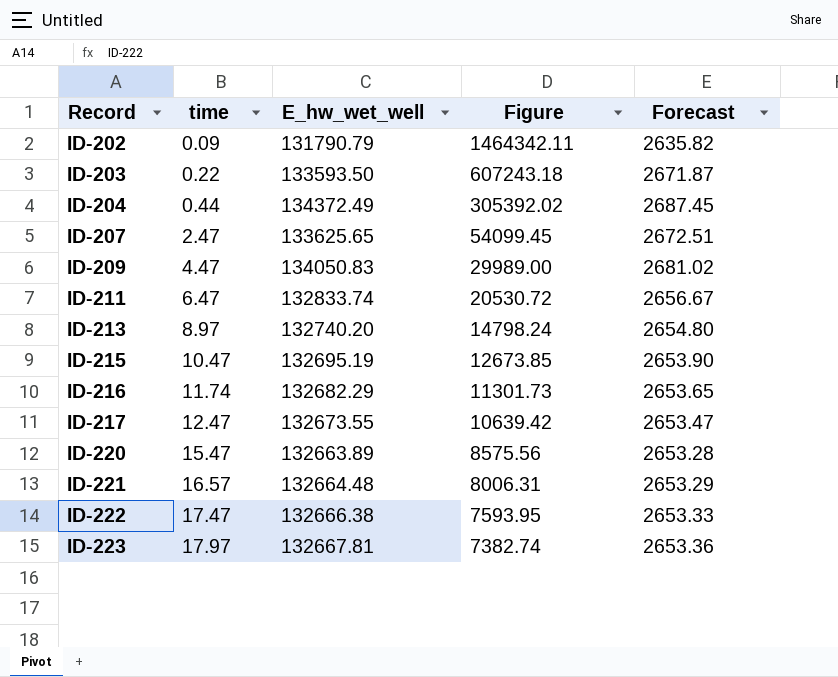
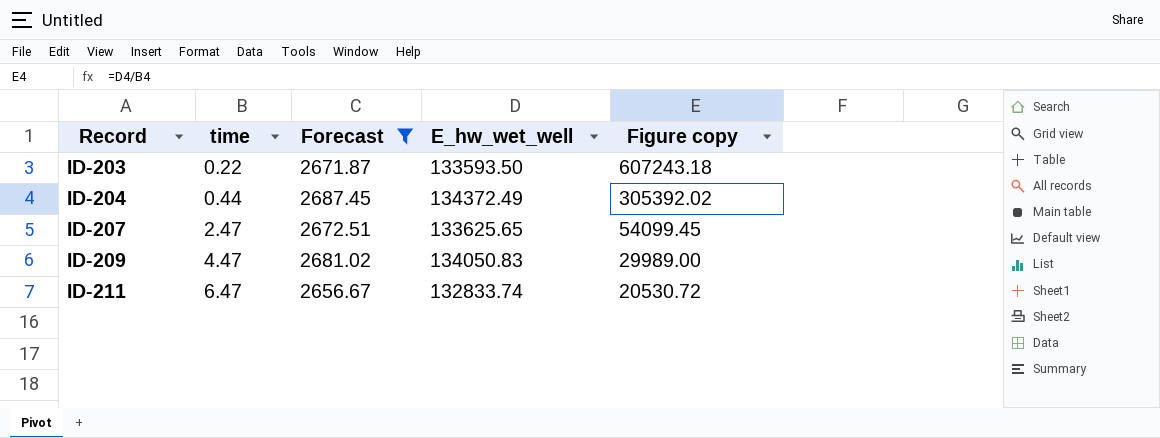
filter: none -> Forecast >= 2656.67
column Forecast | position: 5 -> 3
column name: Figure -> Figure copy

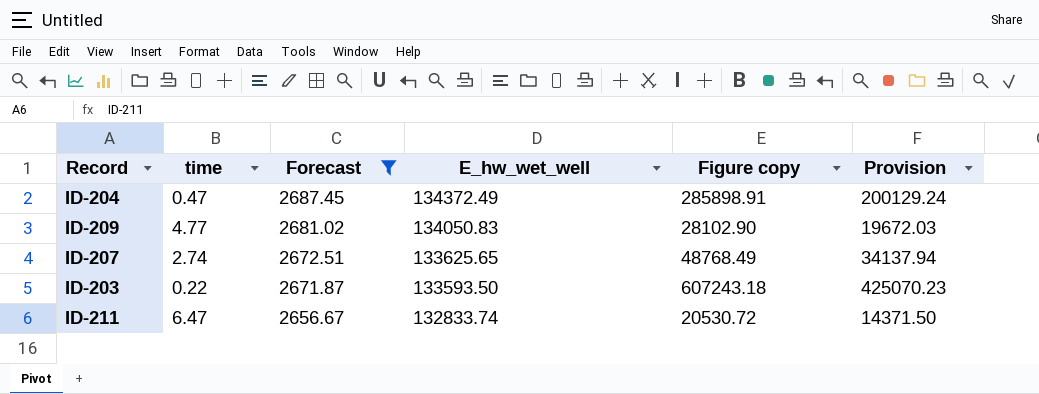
row order: Record ascending -> Forecast descending
column Provision | formula: none -> [Figure copy] * 0.7
ID-204 | time: 0.44 -> 0.47
ID-204 | Figure copy: 305392.02 -> 285898.91
ID-209 | time: 4.47 -> 4.77
ID-209 | Figure copy: 29989.00 -> 28102.90
ID-207 | time: 2.47 -> 2.74
ID-207 | Figure copy: 54099.45 -> 48768.49

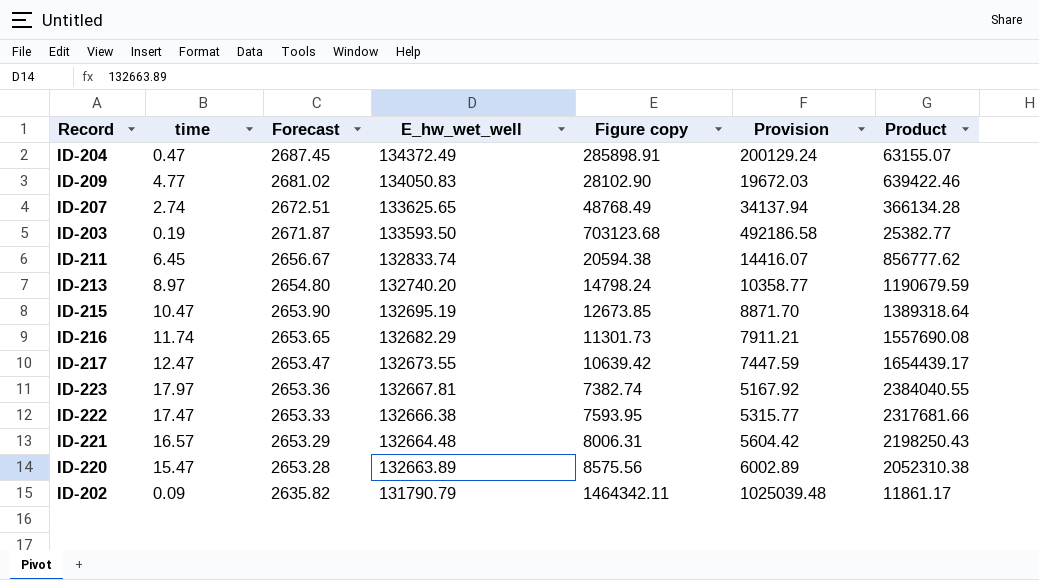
filter: Forecast >= 2656.67 -> none
column Product | formula: none -> [time] * [E_hw_wet_well]
ID-203 | time: 0.22 -> 0.19
ID-203 | Figure copy: 607243.18 -> 703123.68
ID-203 | Provision: 425070.23 -> 492186.58
ID-211 | time: 6.47 -> 6.45
ID-211 | Figure copy: 20530.72 -> 20594.38
ID-211 | Provision: 14371.50 -> 14416.07

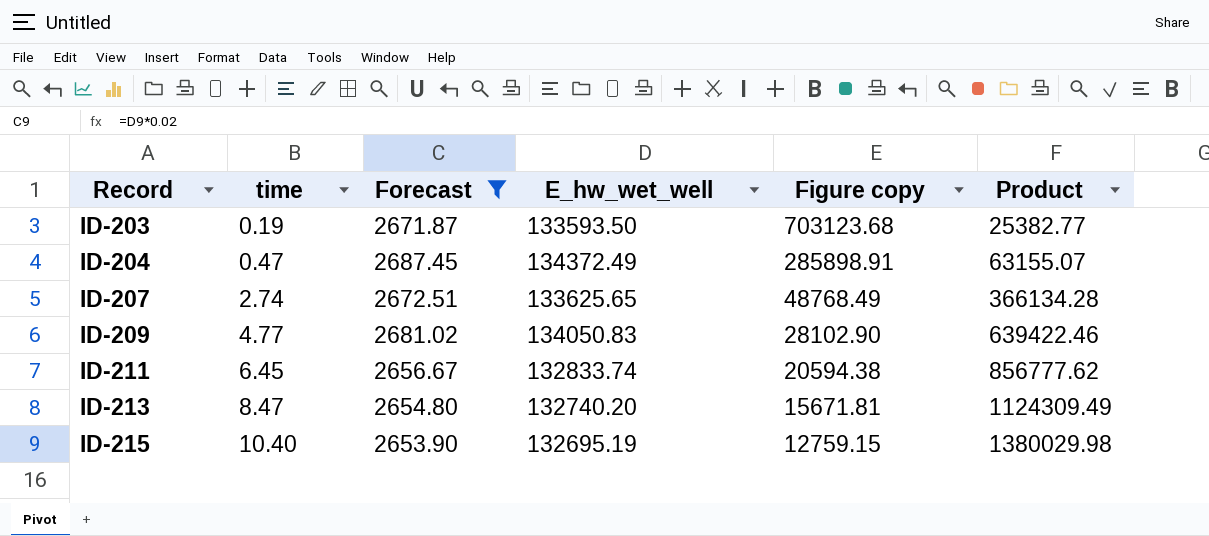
filter: none -> Forecast >= 2653.90
row order: Forecast descending -> Record ascending
column Provision | formula: [Figure copy] * 0.7 -> none
ID-213 | time: 8.97 -> 8.47
ID-213 | Figure copy: 14798.24 -> 15671.81
ID-213 | Product: 1190679.59 -> 1124309.49
ID-215 | time: 10.47 -> 10.40
ID-215 | Figure copy: 12673.85 -> 12759.15
ID-215 | Product: 1389318.64 -> 1380029.98

